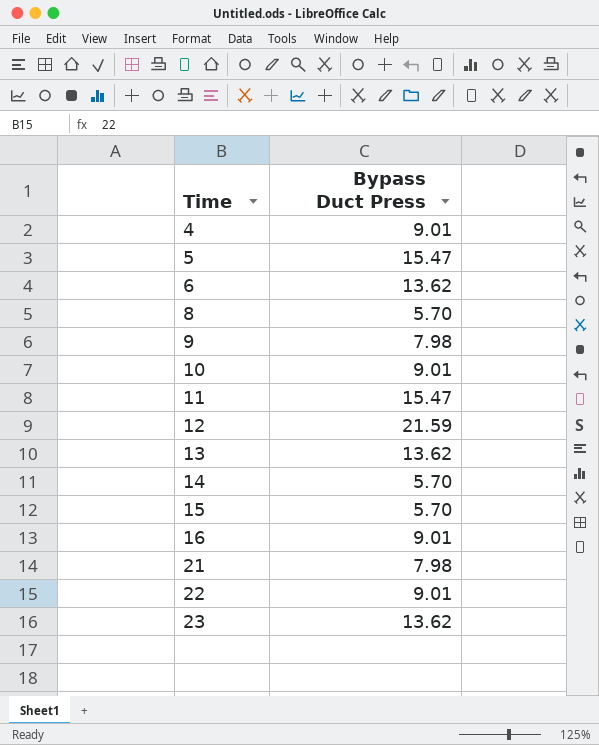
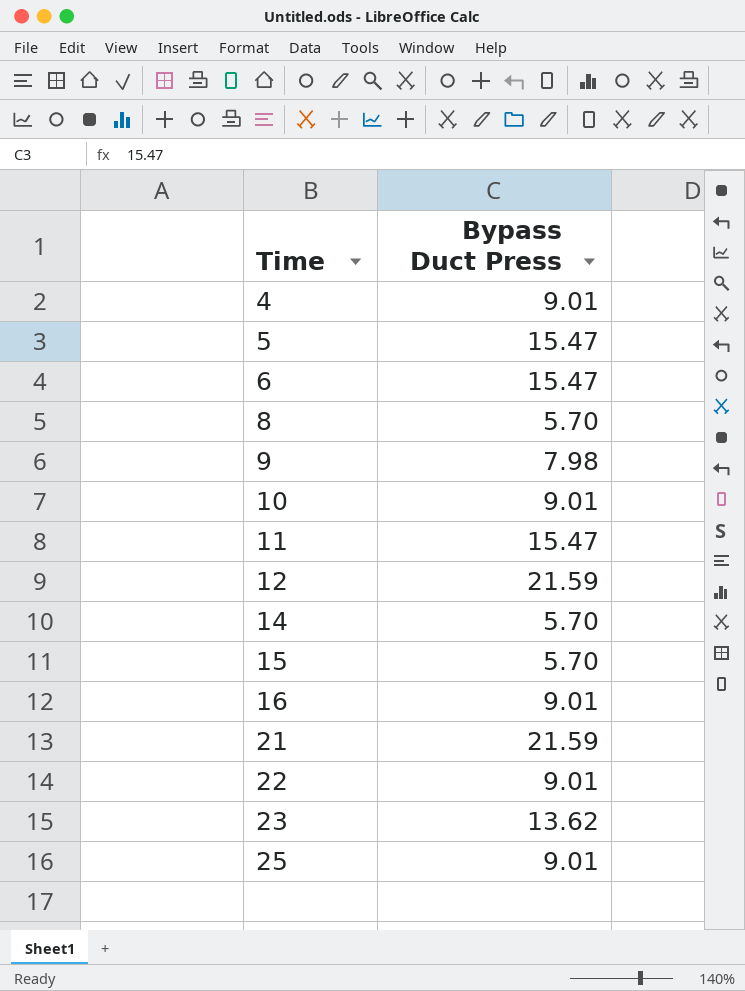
row 13: 13.62 -> none
6 | Bypass Duct Press: 13.62 -> 15.47
21 | Bypass Duct Press: 7.98 -> 21.59
row 25: none -> 9.01

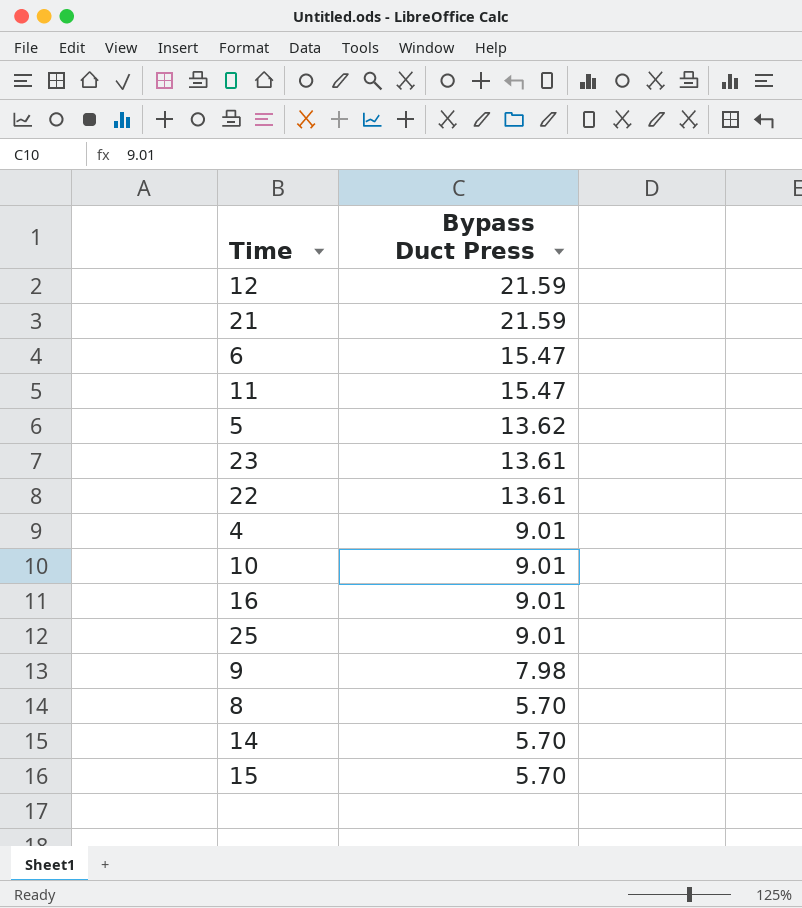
row order: Time ascending -> Bypass Duct Press descending
5 | Bypass Duct Press: 15.47 -> 13.62
23 | Bypass Duct Press: 13.62 -> 13.61
22 | Bypass Duct Press: 9.01 -> 13.61

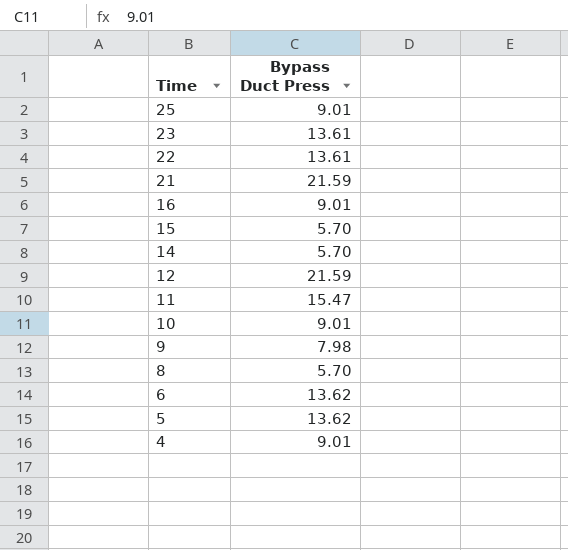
row order: Bypass Duct Press descending -> Time descending
6 | Bypass Duct Press: 15.47 -> 13.62

